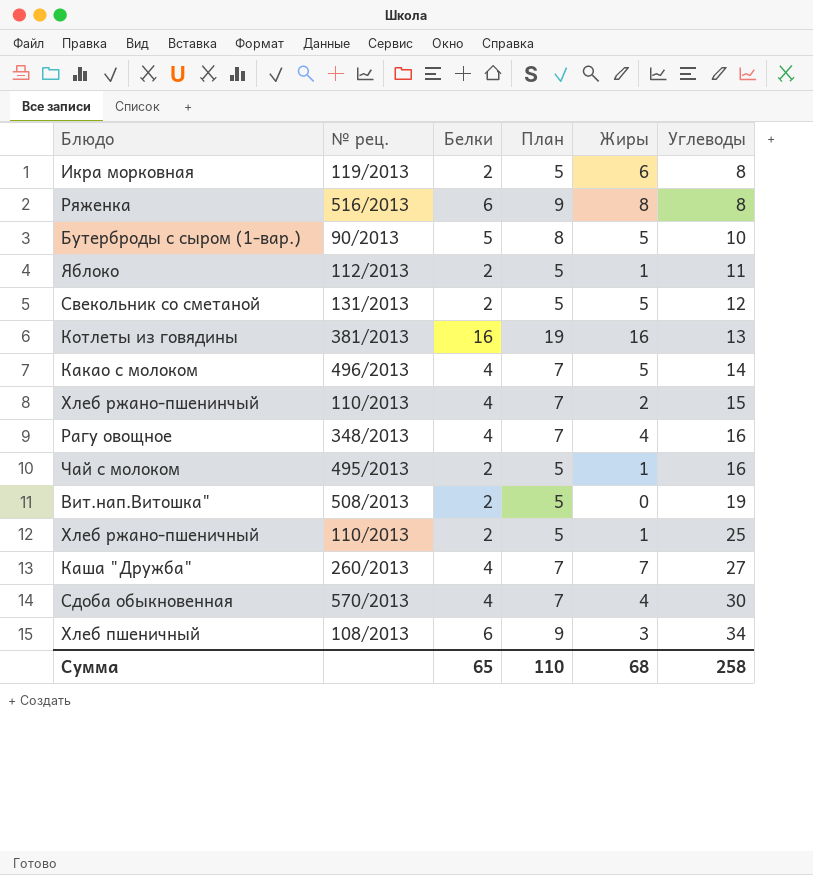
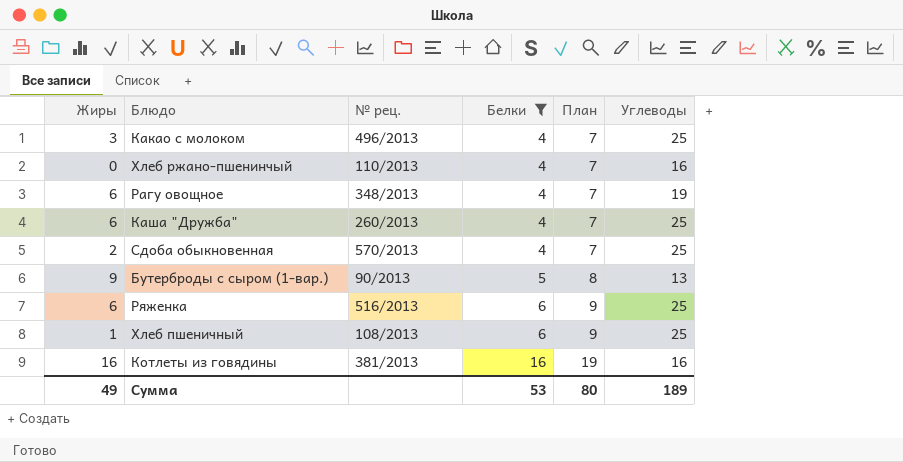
filter: none -> Белки != 2
row order: Углеводы ascending -> Белки ascending
column Жиры | position: 5 -> 1
Какао с молоком | Жиры: 5 -> 3
Какао с молоком | Углеводы: 14 -> 25
Хлеб ржано-пшенинчый | Жиры: 2 -> 0
Хлеб ржано-пшенинчый | Углеводы: 15 -> 16
Рагу овощное | Жиры: 4 -> 6
Рагу овощное | Углеводы: 16 -> 19
Каша "Дружба" | Жиры: 7 -> 6
Каша "Дружба" | Углеводы: 27 -> 25
Сдоба обыкновенная | Жиры: 4 -> 2
Сдоба обыкновенная | Углеводы: 30 -> 25
Бутерброды с сыром (1-вар.) | Жиры: 5 -> 9
Бутерброды с сыром (1-вар.) | Углеводы: 10 -> 13
Ряженка | Жиры: 8 -> 6
Ряженка | Углеводы: 8 -> 25
Хлеб пшеничный | Жиры: 3 -> 1
Хлеб пшеничный | Углеводы: 34 -> 25
Котлеты из говядины | Углеводы: 13 -> 16
Сумма | Жиры: 68 -> 49
Сумма | Белки: 65 -> 53
Сумма | План: 110 -> 80
Сумма | Углеводы: 258 -> 189

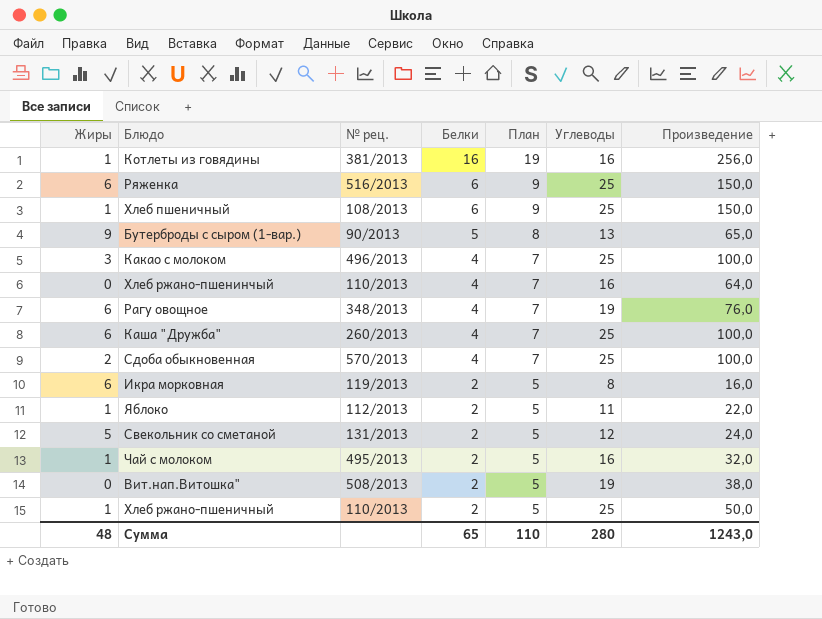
filter: Белки != 2 -> none
row order: Белки ascending -> Белки descending
column Произведение | formula: none -> [Белки] * [Углеводы]
Котлеты из говядины | Жиры: 16 -> 1
Сумма | Жиры: 49 -> 48
Сумма | Белки: 53 -> 65
Сумма | План: 80 -> 110
Сумма | Углеводы: 189 -> 280

